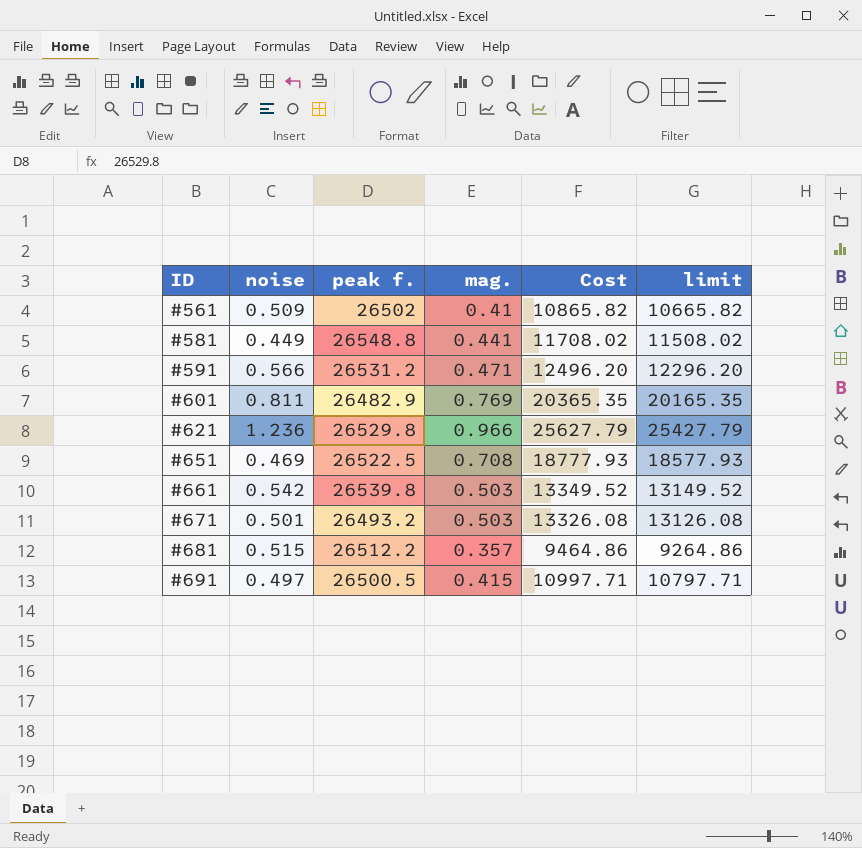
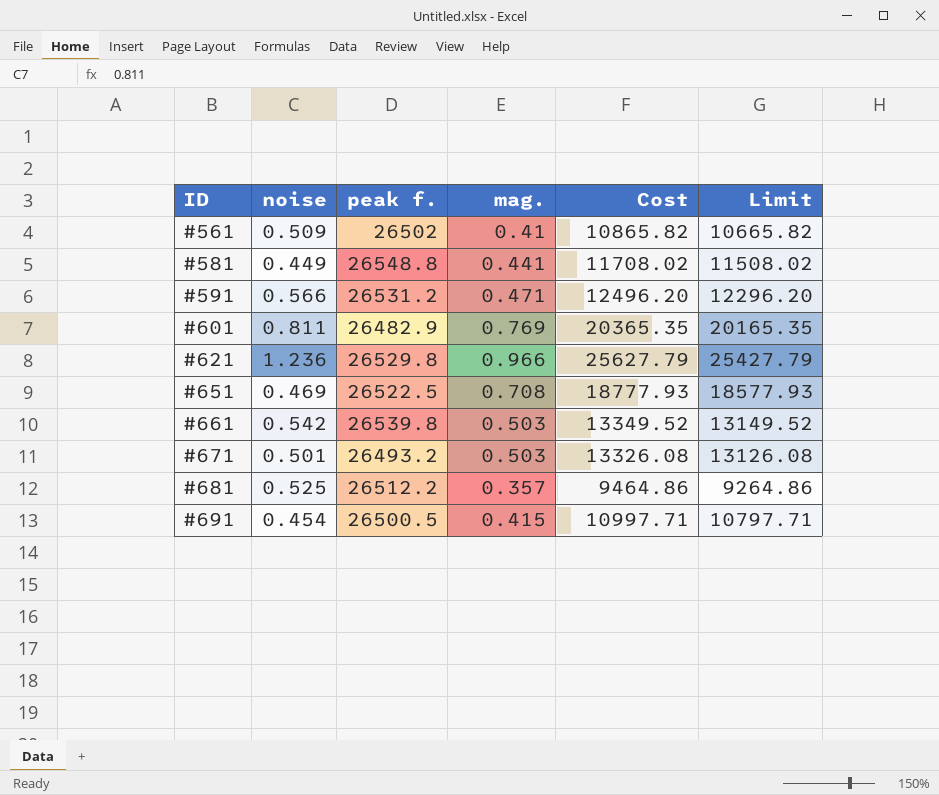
column name: limit -> Limit
#681 | noise: 0.515 -> 0.525
#691 | noise: 0.497 -> 0.454

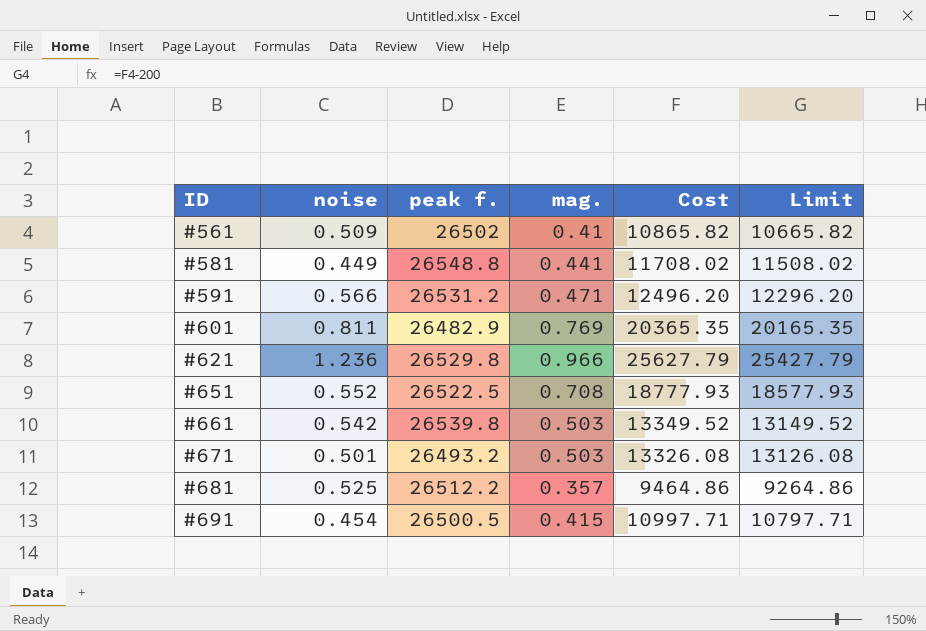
#651 | noise: 0.469 -> 0.552

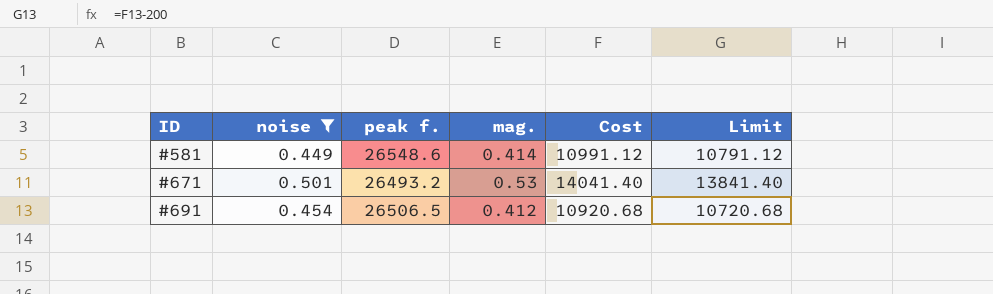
filter: none -> noise <= 0.501
#581 | peak f.: 26548.8 -> 26548.6
#581 | mag.: 0.441 -> 0.414
#581 | Cost: 11708.02 -> 10991.12
#581 | Limit: 11508.02 -> 10791.12
#671 | mag.: 0.503 -> 0.53
#671 | Cost: 13326.08 -> 14041.40
#671 | Limit: 13126.08 -> 13841.40
#691 | peak f.: 26500.5 -> 26506.5
#691 | mag.: 0.415 -> 0.412
#691 | Cost: 10997.71 -> 10920.68
#691 | Limit: 10797.71 -> 10720.68

